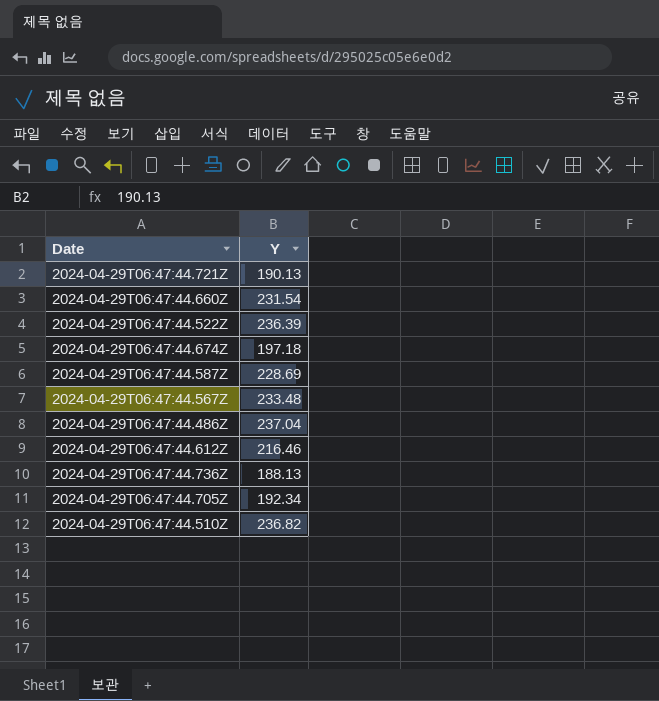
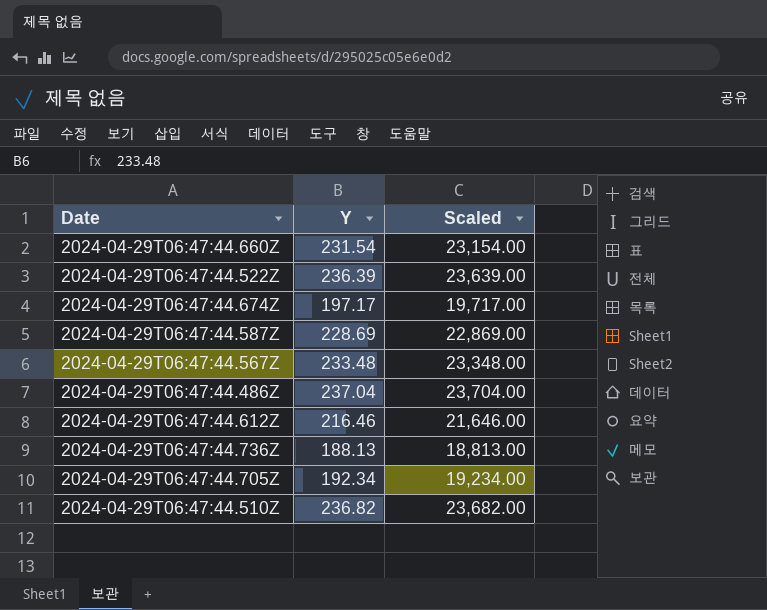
column Scaled | formula: none -> [Y] * 100
row 2024-04-29T06:47:44.721Z: 190.13 -> none
2024-04-29T06:47:44.674Z | Y: 197.18 -> 197.17

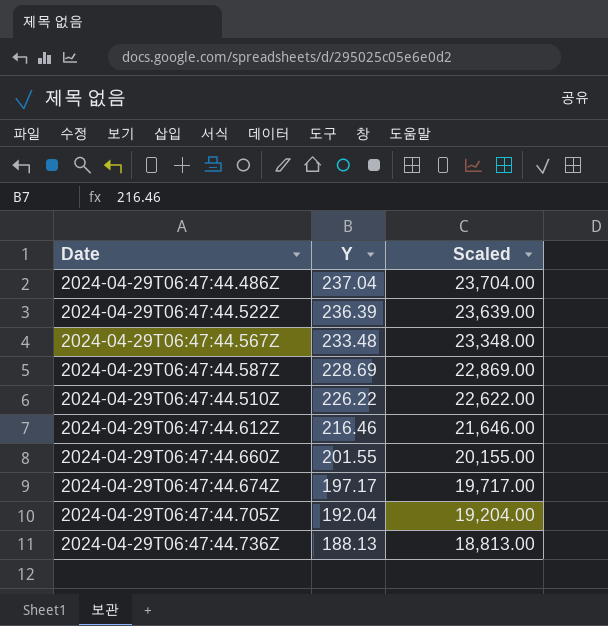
row order: none -> Y descending
2024-04-29T06:47:44.510Z | Y: 236.82 -> 226.22
2024-04-29T06:47:44.510Z | Scaled: 23,682.00 -> 22,622.00
2024-04-29T06:47:44.660Z | Y: 231.54 -> 201.55
2024-04-29T06:47:44.660Z | Scaled: 23,154.00 -> 20,155.00
2024-04-29T06:47:44.705Z | Y: 192.34 -> 192.04
2024-04-29T06:47:44.705Z | Scaled: 19,234.00 -> 19,204.00

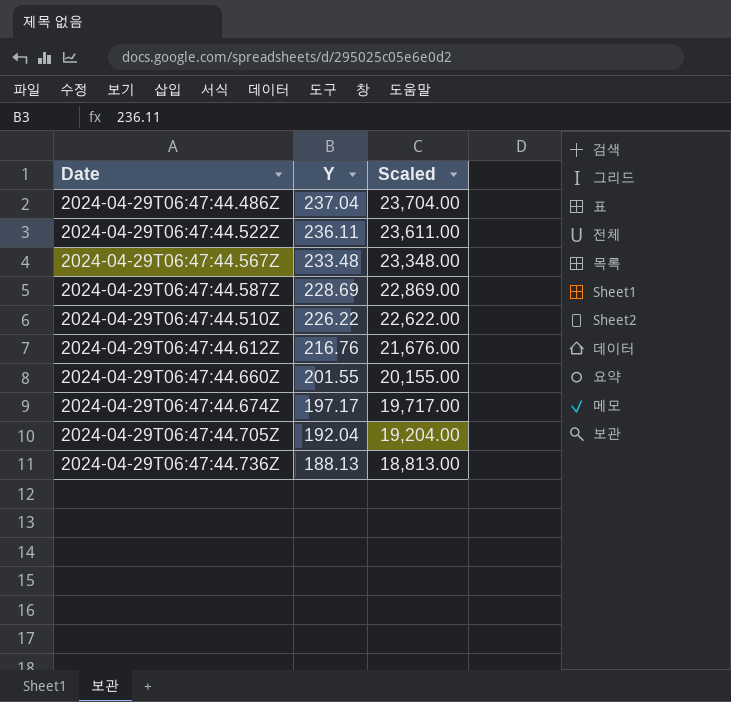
2024-04-29T06:47:44.522Z | Y: 236.39 -> 236.11
2024-04-29T06:47:44.522Z | Scaled: 23,639.00 -> 23,611.00
2024-04-29T06:47:44.612Z | Y: 216.46 -> 216.76
2024-04-29T06:47:44.612Z | Scaled: 21,646.00 -> 21,676.00

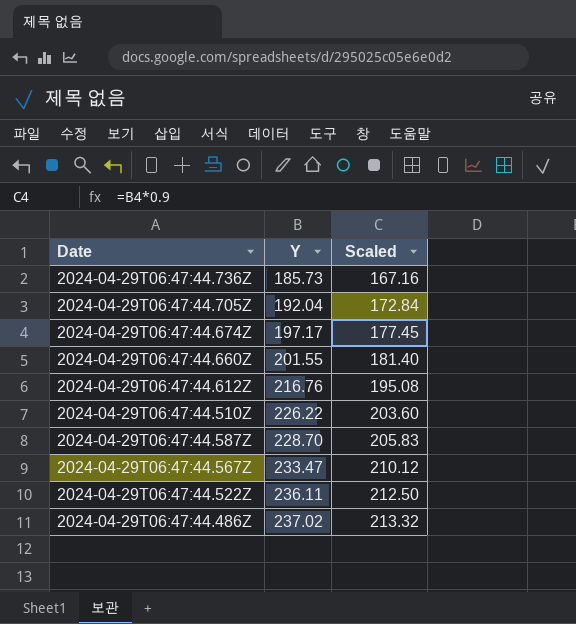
row order: Y descending -> Y ascending
column Scaled | formula: [Y] * 100 -> [Y] * 0.9
2024-04-29T06:47:44.736Z | Y: 188.13 -> 185.73
2024-04-29T06:47:44.587Z | Y: 228.69 -> 228.70
2024-04-29T06:47:44.567Z | Y: 233.48 -> 233.47
2024-04-29T06:47:44.486Z | Y: 237.04 -> 237.02

